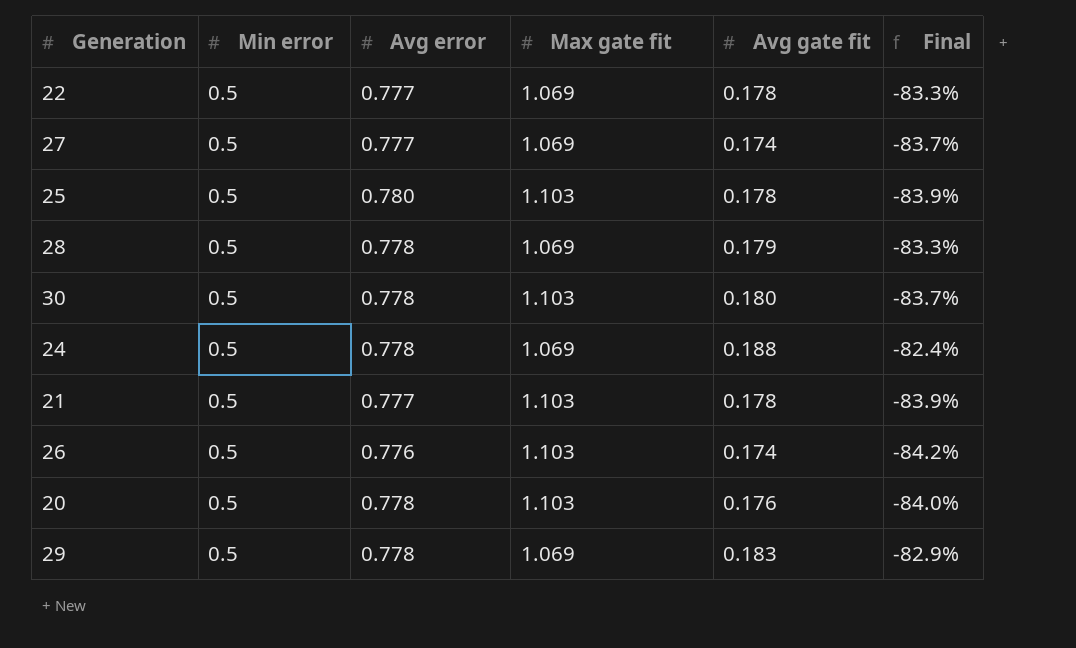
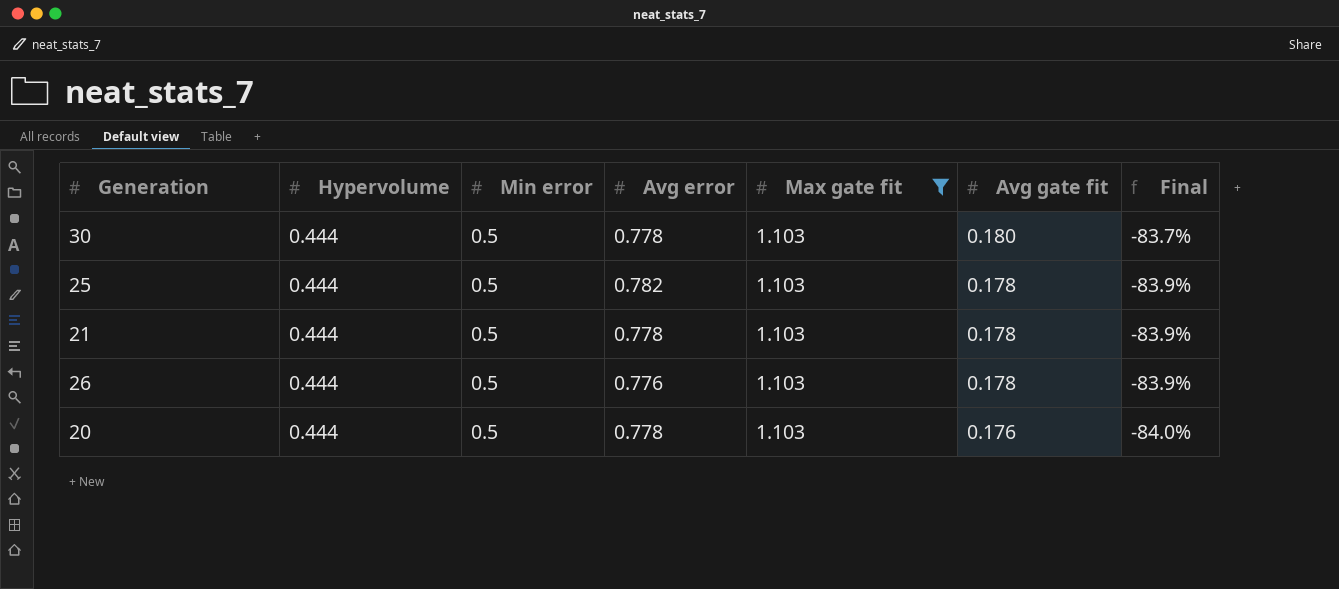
filter: none -> Max gate fit = 1.103
row order: none -> Avg gate fit descending
column Hypervolume | position: none -> 2
25 | Avg error: 0.780 -> 0.782
21 | Avg error: 0.777 -> 0.778
26 | Avg gate fit: 0.174 -> 0.178
26 | Final: -84.2% -> -83.9%

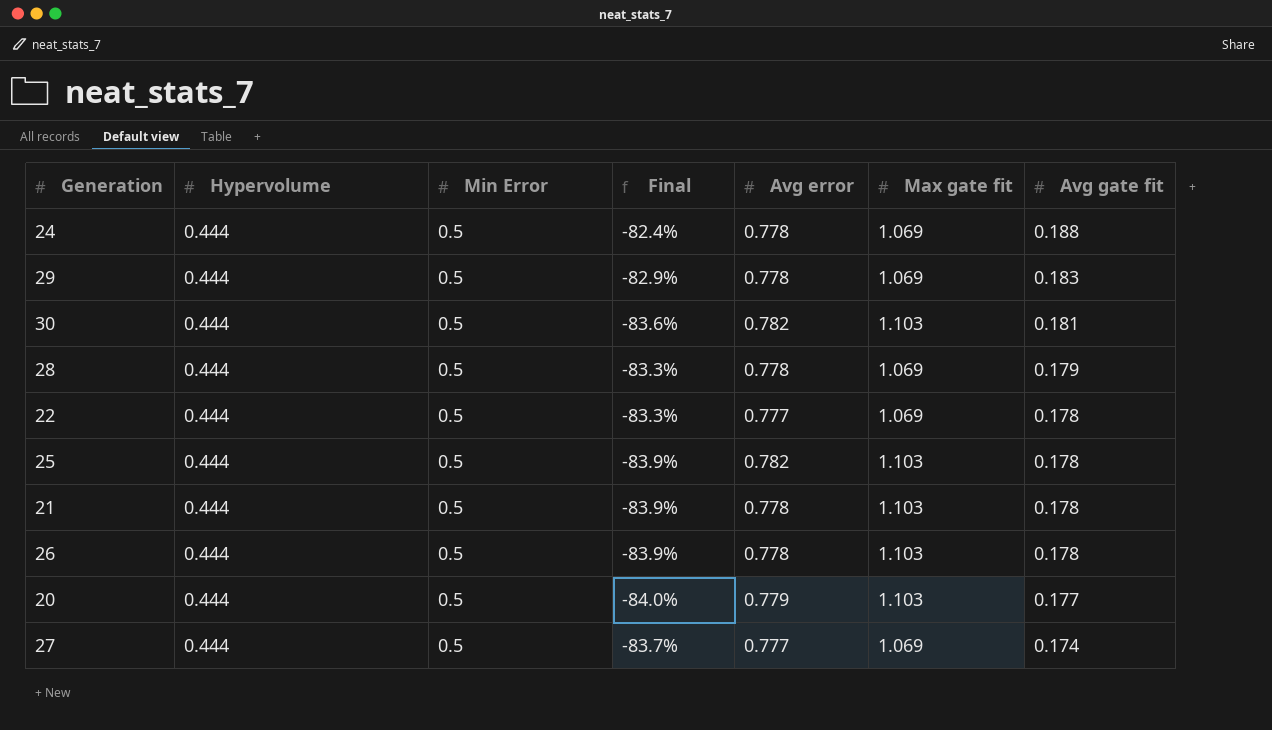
filter: Max gate fit = 1.103 -> none
column name: Min error -> Min Error
column Final | position: 7 -> 4
30 | Final: -83.7% -> -83.6%
30 | Avg error: 0.778 -> 0.782
30 | Avg gate fit: 0.180 -> 0.181
26 | Avg error: 0.776 -> 0.778
20 | Avg error: 0.778 -> 0.779
20 | Avg gate fit: 0.176 -> 0.177

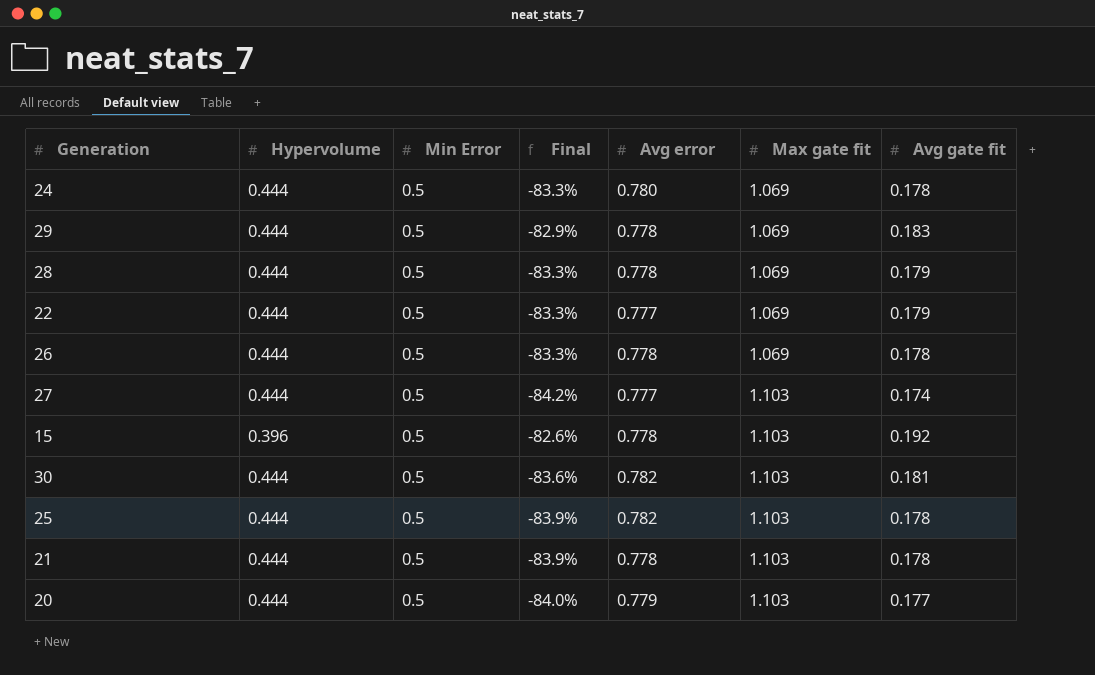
row order: Avg gate fit descending -> Max gate fit ascending
24 | Final: -82.4% -> -83.3%
24 | Avg error: 0.778 -> 0.780
24 | Avg gate fit: 0.188 -> 0.178
22 | Avg gate fit: 0.178 -> 0.179
26 | Final: -83.9% -> -83.3%
26 | Max gate fit: 1.103 -> 1.069
27 | Final: -83.7% -> -84.2%
27 | Max gate fit: 1.069 -> 1.103
row 15: none -> 0.396 | 0.5 | -82.6% | 0.778 | 1.103 | 0.192

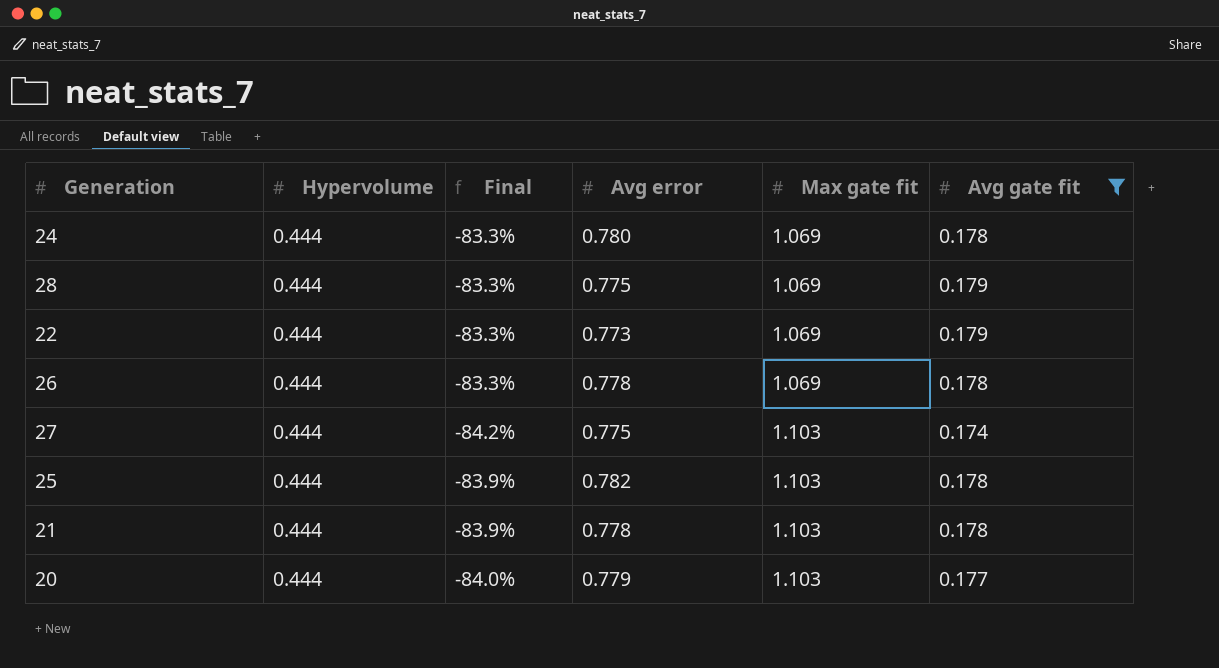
filter: none -> Avg gate fit <= 0.179
column Min Error | position: 3 -> none
28 | Avg error: 0.778 -> 0.775
22 | Avg error: 0.777 -> 0.773
27 | Avg error: 0.777 -> 0.775

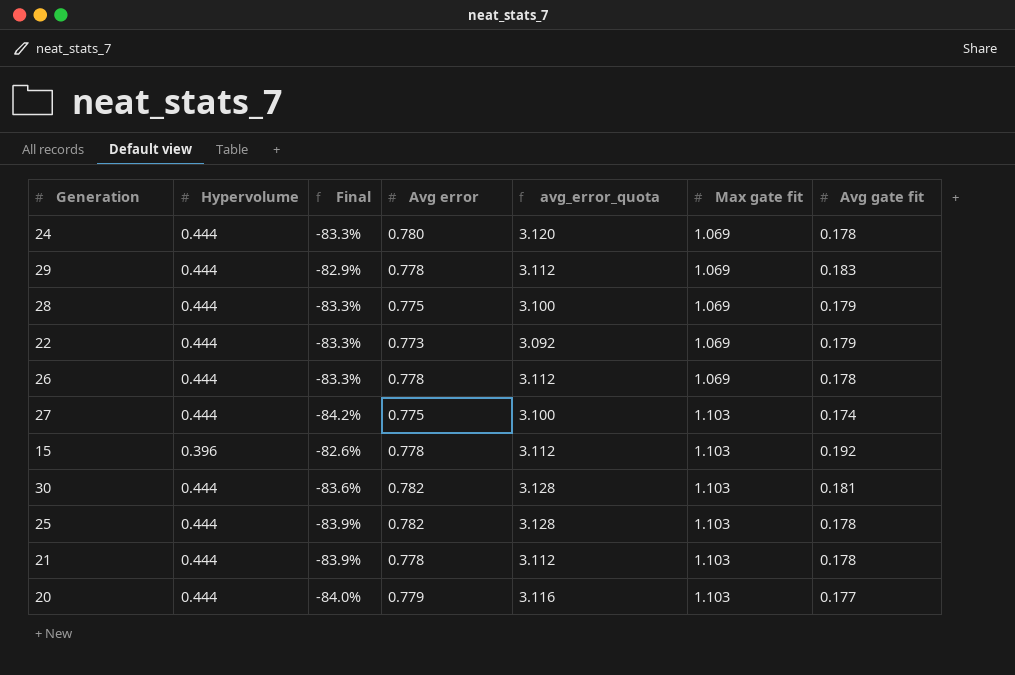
filter: Avg gate fit <= 0.179 -> none
column avg_error_quota | formula: none -> [Avg error] * 4

